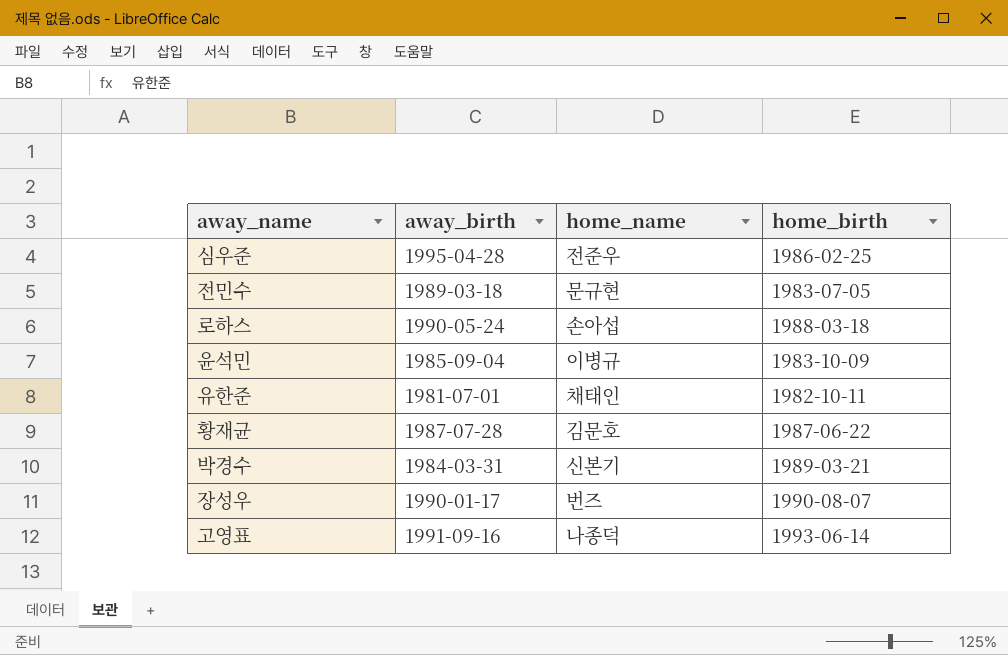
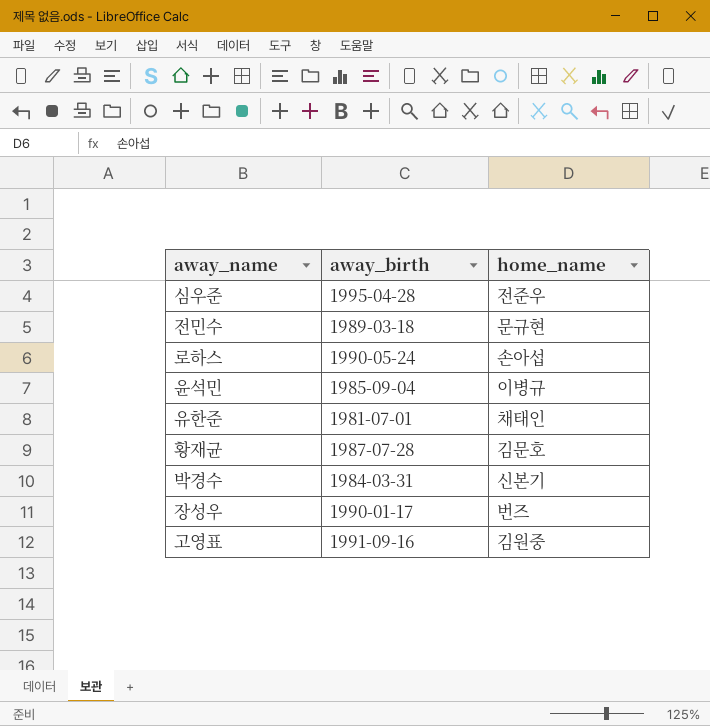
column home_birth | position: 4 -> none
고영표 | home_name: 나종덕 -> 김원중

